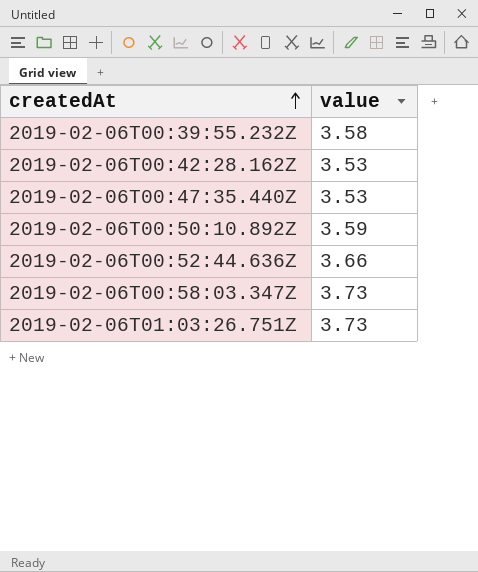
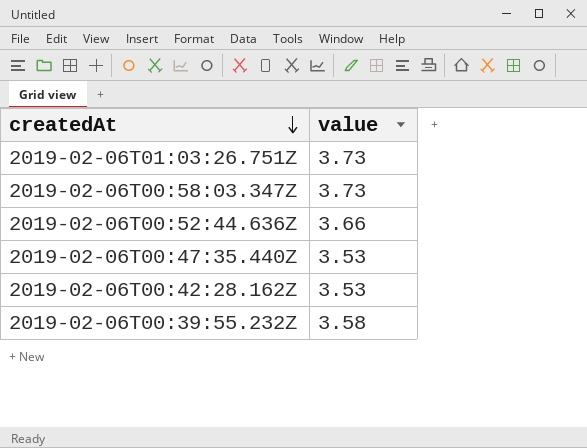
row order: createdAt ascending -> createdAt descending
row 2019-02-06T00:50:10.892Z: 3.59 -> none

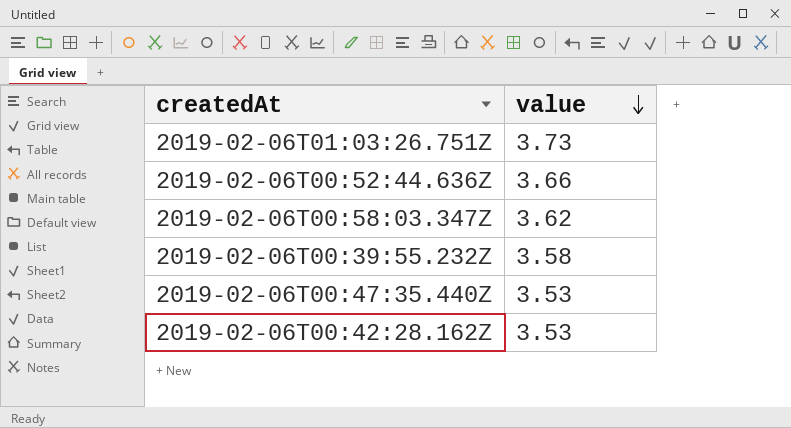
row order: createdAt descending -> value descending
2019-02-06T00:58:03.347Z | value: 3.73 -> 3.62

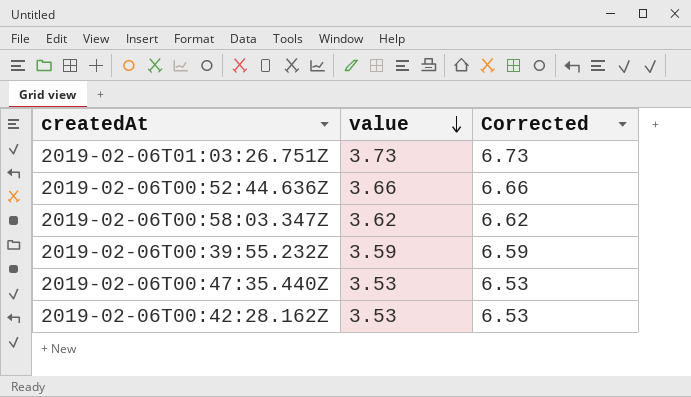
column Corrected | formula: none -> [value] + 3
2019-02-06T00:39:55.232Z | value: 3.58 -> 3.59

